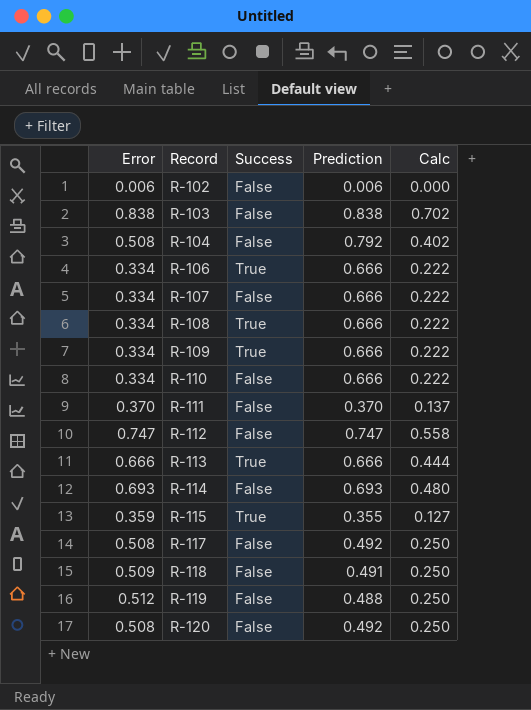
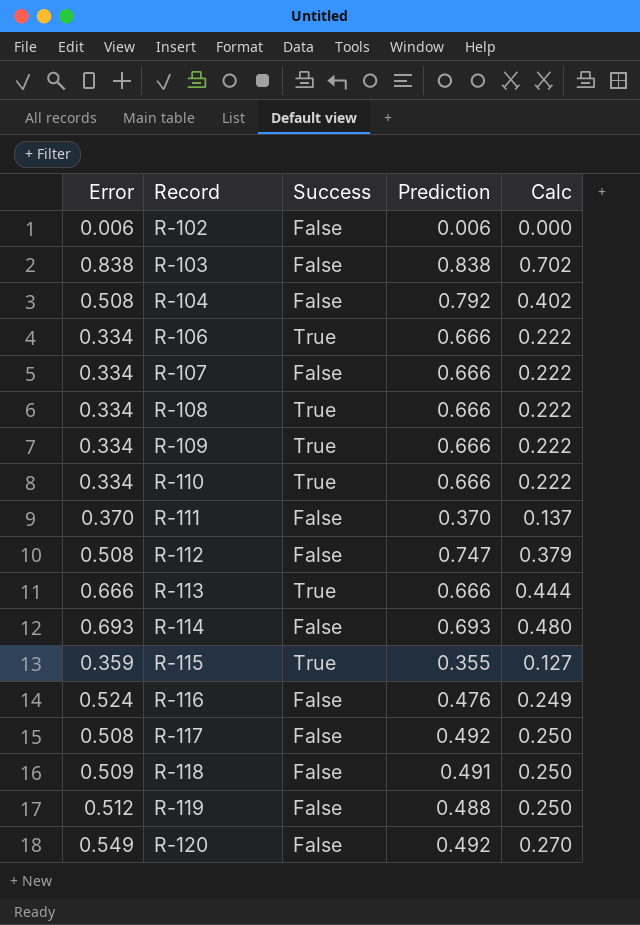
R-110 | Success: False -> True
R-112 | Error: 0.747 -> 0.508
R-112 | Calc: 0.558 -> 0.379
row R-116: none -> 0.524 | False | 0.476 | 0.249
R-120 | Error: 0.508 -> 0.549
R-120 | Calc: 0.250 -> 0.270

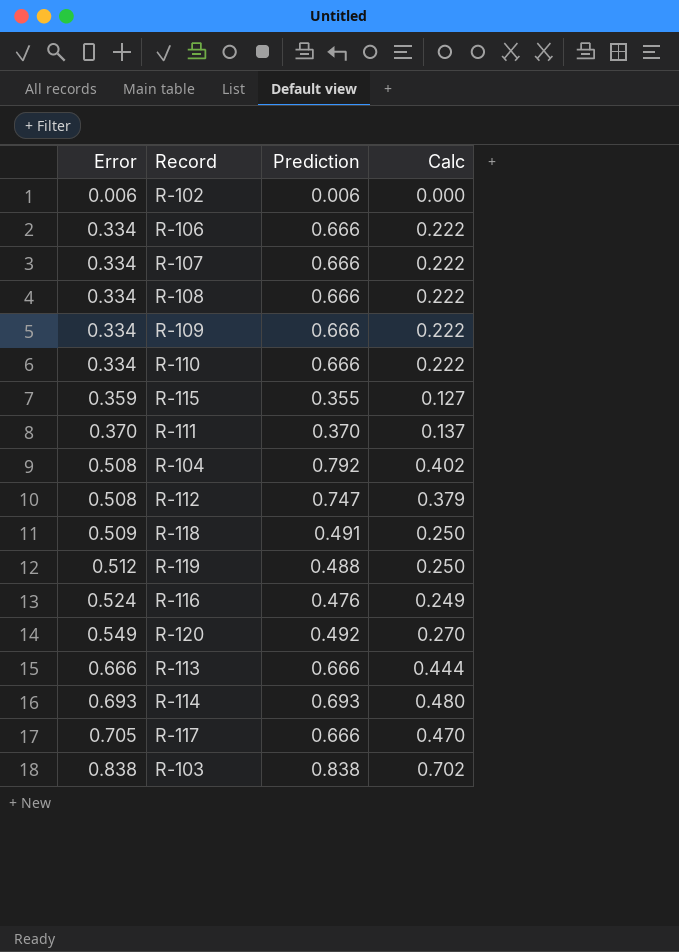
row order: Record ascending -> Error ascending
column Success | position: 3 -> none
R-117 | Error: 0.508 -> 0.705
R-117 | Prediction: 0.492 -> 0.666
R-117 | Calc: 0.250 -> 0.470

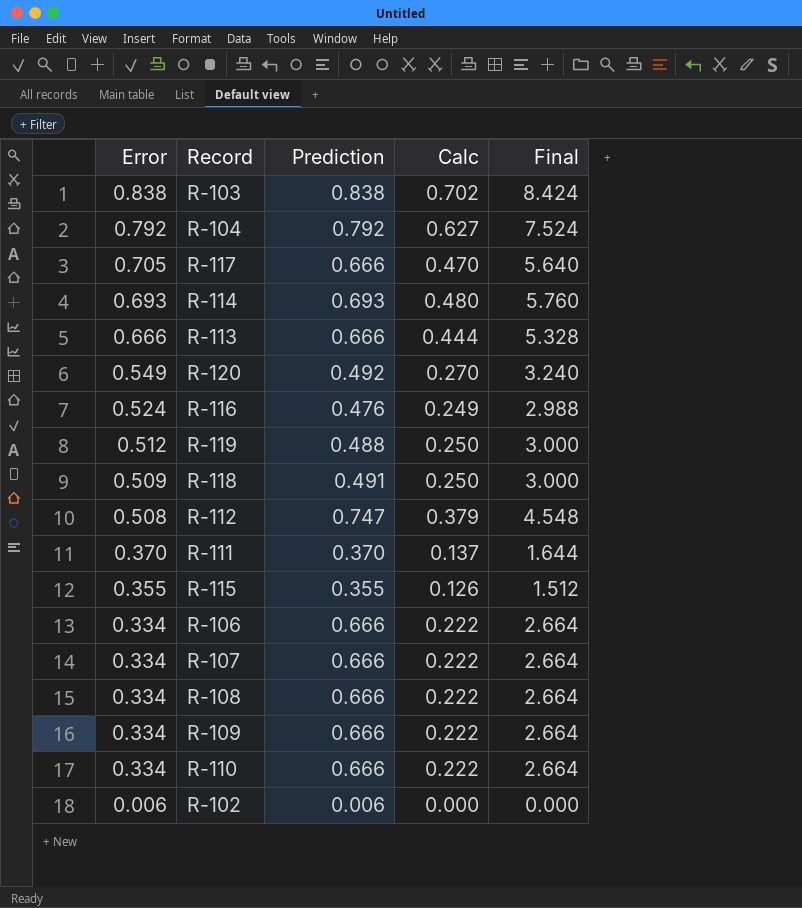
row order: Error ascending -> Error descending
column Final | formula: none -> [Calc] * 12
R-104 | Error: 0.508 -> 0.792
R-104 | Calc: 0.402 -> 0.627
R-115 | Error: 0.359 -> 0.355
R-115 | Calc: 0.127 -> 0.126

